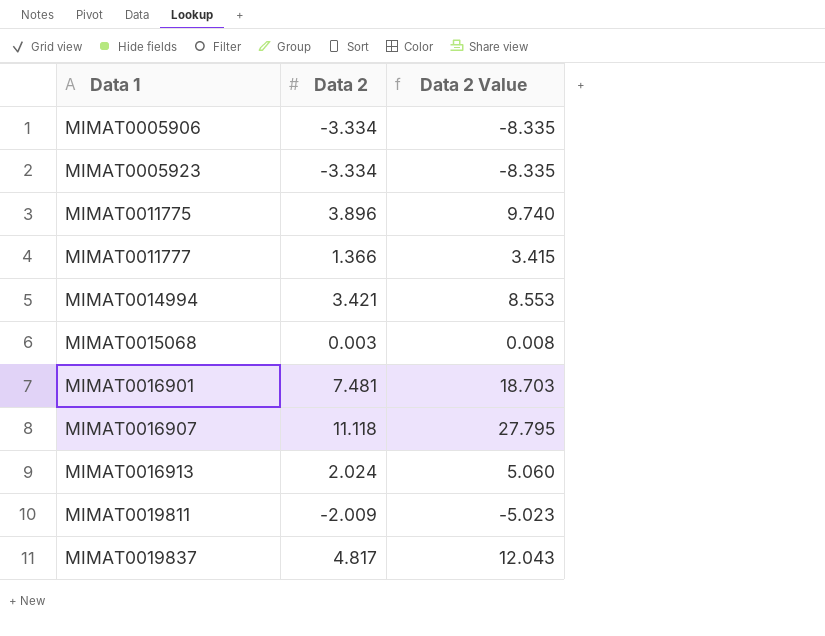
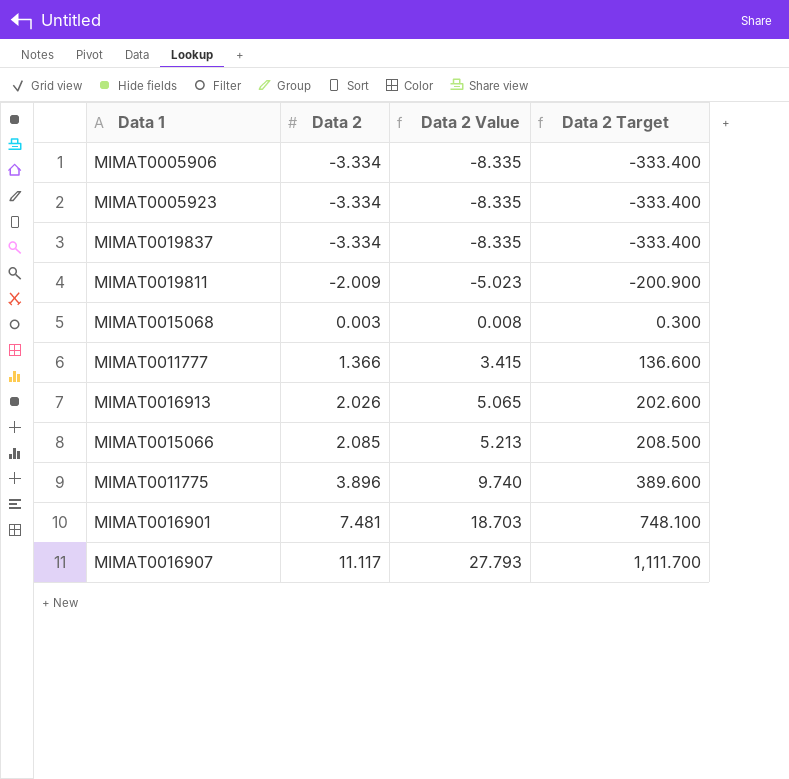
row order: Data 1 ascending -> Data 2 ascending
column Data 2 Target | formula: none -> [Data 2] * 100
row MIMAT0014994: 3.421 | 8.553 -> none
MIMAT0019837 | Data 2: 4.817 -> -3.334
MIMAT0019837 | Data 2 Value: 12.043 -> -8.335
MIMAT0016913 | Data 2: 2.024 -> 2.026
MIMAT0016913 | Data 2 Value: 5.060 -> 5.065
row MIMAT0015066: none -> 2.085 | 5.213 | 208.500
MIMAT0016907 | Data 2: 11.118 -> 11.117
MIMAT0016907 | Data 2 Value: 27.795 -> 27.793

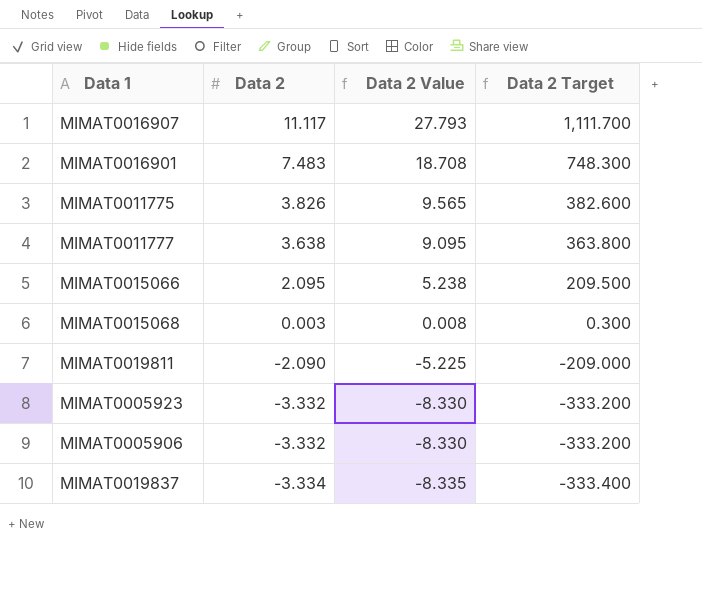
row order: Data 2 ascending -> Data 2 descending
row MIMAT0016913: 2.026 | 5.065 | 202.600 -> none
MIMAT0016901 | Data 2: 7.481 -> 7.483
MIMAT0016901 | Data 2 Value: 18.703 -> 18.708
MIMAT0016901 | Data 2 Target: 748.100 -> 748.300
MIMAT0011775 | Data 2: 3.896 -> 3.826
MIMAT0011775 | Data 2 Value: 9.740 -> 9.565
MIMAT0011775 | Data 2 Target: 389.600 -> 382.600
MIMAT0011777 | Data 2: 1.366 -> 3.638
MIMAT0011777 | Data 2 Value: 3.415 -> 9.095
MIMAT0011777 | Data 2 Target: 136.600 -> 363.800
MIMAT0015066 | Data 2: 2.085 -> 2.095
MIMAT0015066 | Data 2 Value: 5.213 -> 5.238
MIMAT0015066 | Data 2 Target: 208.500 -> 209.500
MIMAT0019811 | Data 2: -2.009 -> -2.090
MIMAT0019811 | Data 2 Value: -5.023 -> -5.225
MIMAT0019811 | Data 2 Target: -200.900 -> -209.000
MIMAT0005923 | Data 2: -3.334 -> -3.332
MIMAT0005923 | Data 2 Value: -8.335 -> -8.330
MIMAT0005923 | Data 2 Target: -333.400 -> -333.200
MIMAT0005906 | Data 2: -3.334 -> -3.332
MIMAT0005906 | Data 2 Value: -8.335 -> -8.330
MIMAT0005906 | Data 2 Target: -333.400 -> -333.200

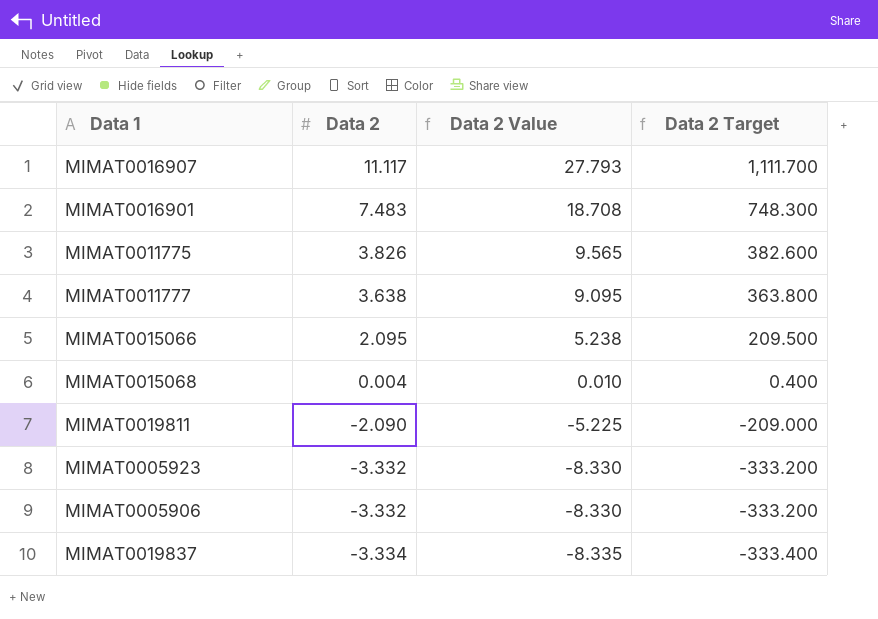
MIMAT0015068 | Data 2: 0.003 -> 0.004
MIMAT0015068 | Data 2 Value: 0.008 -> 0.010
MIMAT0015068 | Data 2 Target: 0.300 -> 0.400

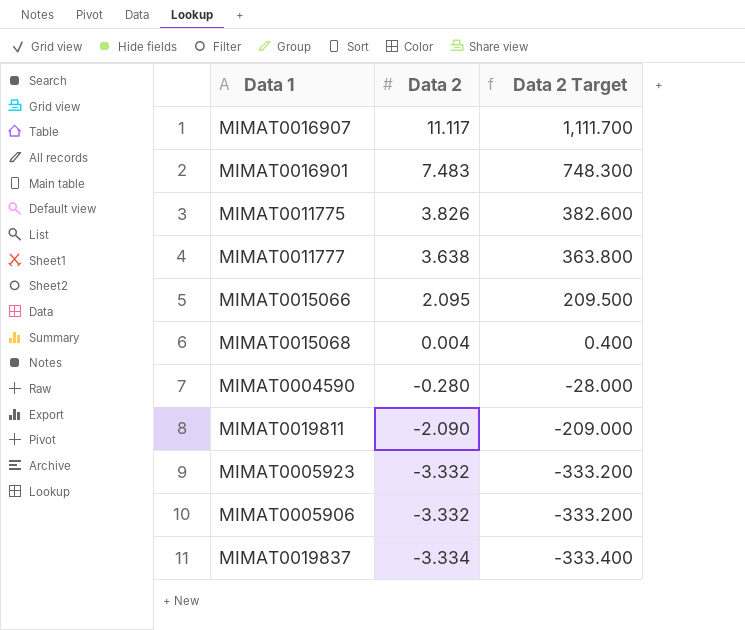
column Data 2 Value | formula: [Data 2] * 2.5 -> none
row MIMAT0004590: none -> -0.280 | -28.000

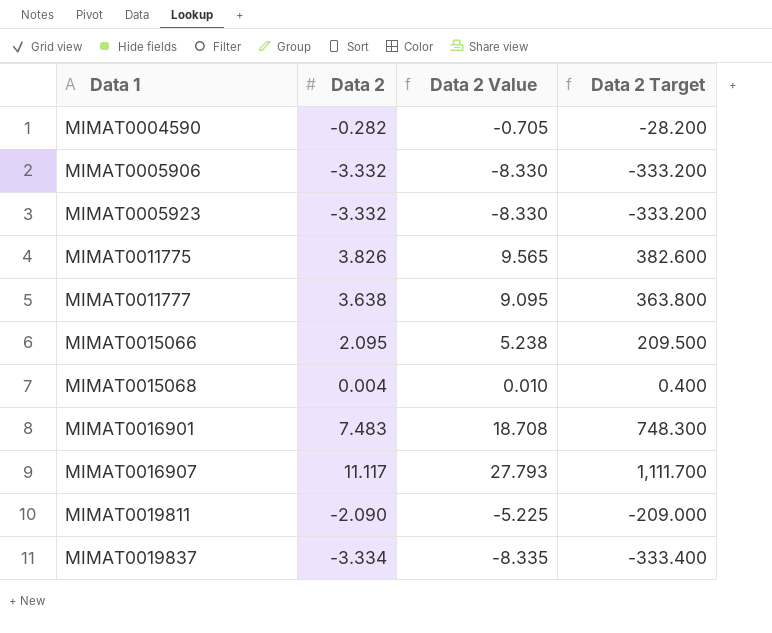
row order: Data 2 descending -> Data 1 ascending
column Data 2 Value | formula: none -> [Data 2] * 2.5
MIMAT0004590 | Data 2: -0.280 -> -0.282
MIMAT0004590 | Data 2 Target: -28.000 -> -28.200

